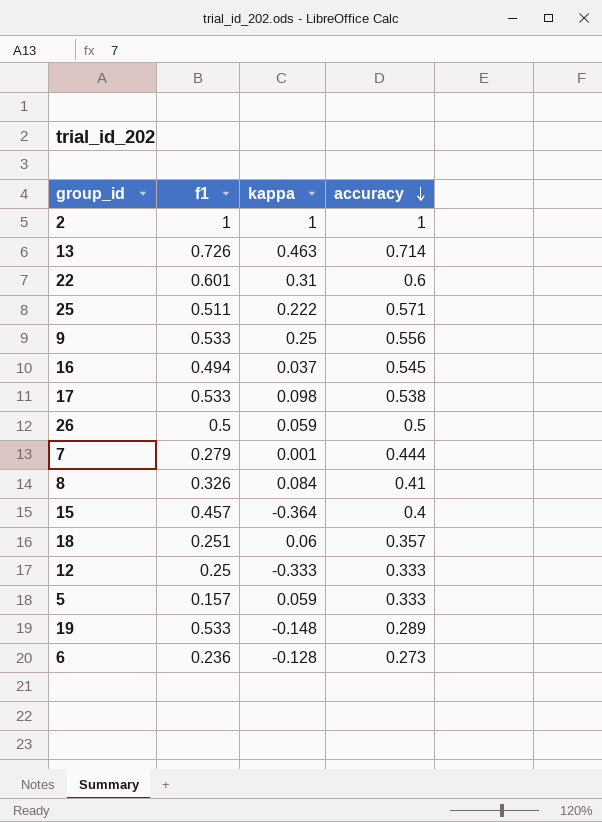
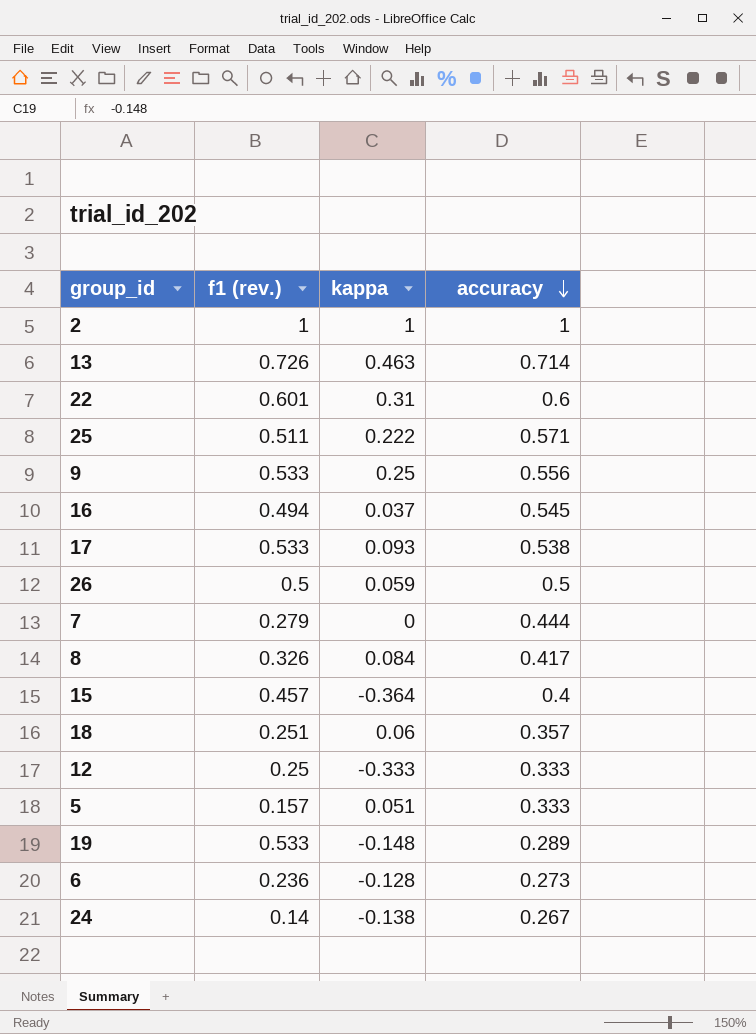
column name: f1 -> f1 (rev.)
17 | kappa: 0.098 -> 0.093
7 | kappa: 0.001 -> 0
8 | accuracy: 0.41 -> 0.417
5 | kappa: 0.059 -> 0.051
row 24: none -> 0.14 | -0.138 | 0.267

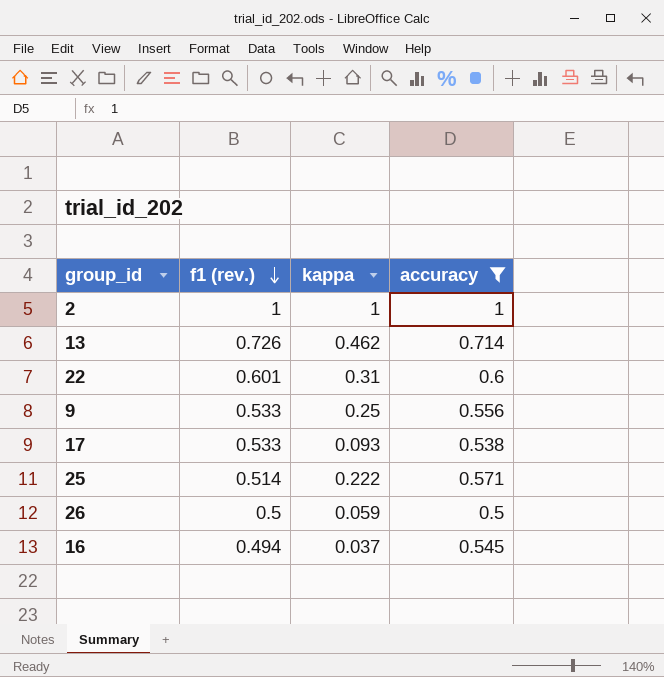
filter: none -> accuracy >= 0.5
row order: accuracy descending -> f1 (rev.) descending
13 | kappa: 0.463 -> 0.462
25 | f1 (rev.): 0.511 -> 0.514

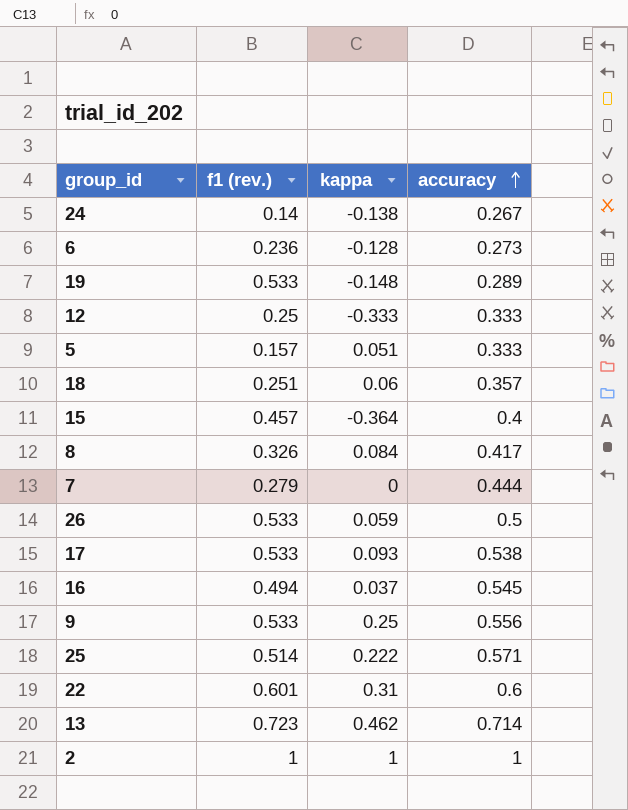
filter: accuracy >= 0.5 -> none
row order: f1 (rev.) descending -> accuracy ascending
26 | f1 (rev.): 0.5 -> 0.533
13 | f1 (rev.): 0.726 -> 0.723

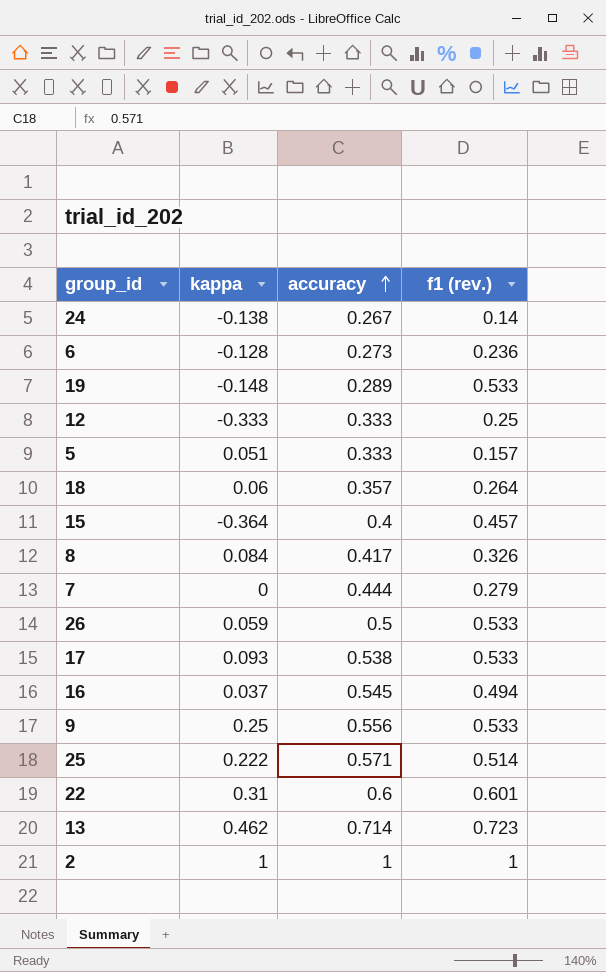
column f1 (rev.) | position: 2 -> 4
18 | f1 (rev.): 0.251 -> 0.264

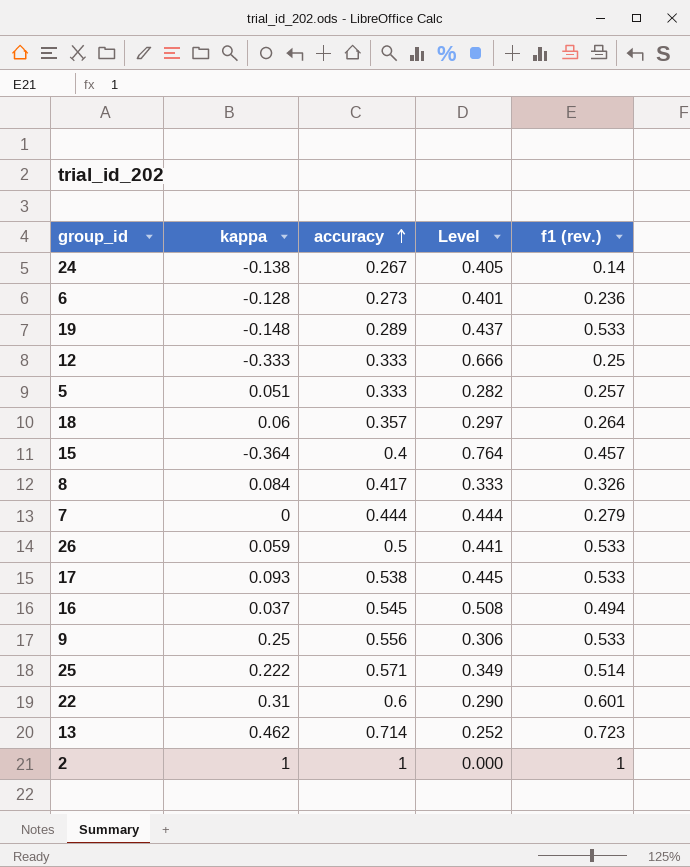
column Level | formula: none -> [accuracy] - [kappa]
5 | f1 (rev.): 0.157 -> 0.257

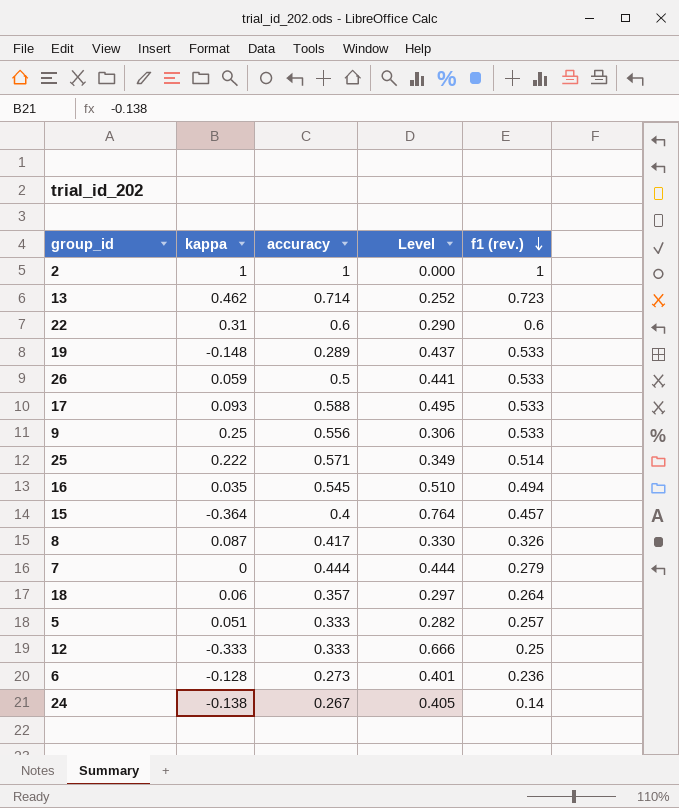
row order: accuracy ascending -> f1 (rev.) descending
22 | f1 (rev.): 0.601 -> 0.6
17 | accuracy: 0.538 -> 0.588
17 | Level: 0.445 -> 0.495
16 | kappa: 0.037 -> 0.035
16 | Level: 0.508 -> 0.510
8 | kappa: 0.084 -> 0.087
8 | Level: 0.333 -> 0.330

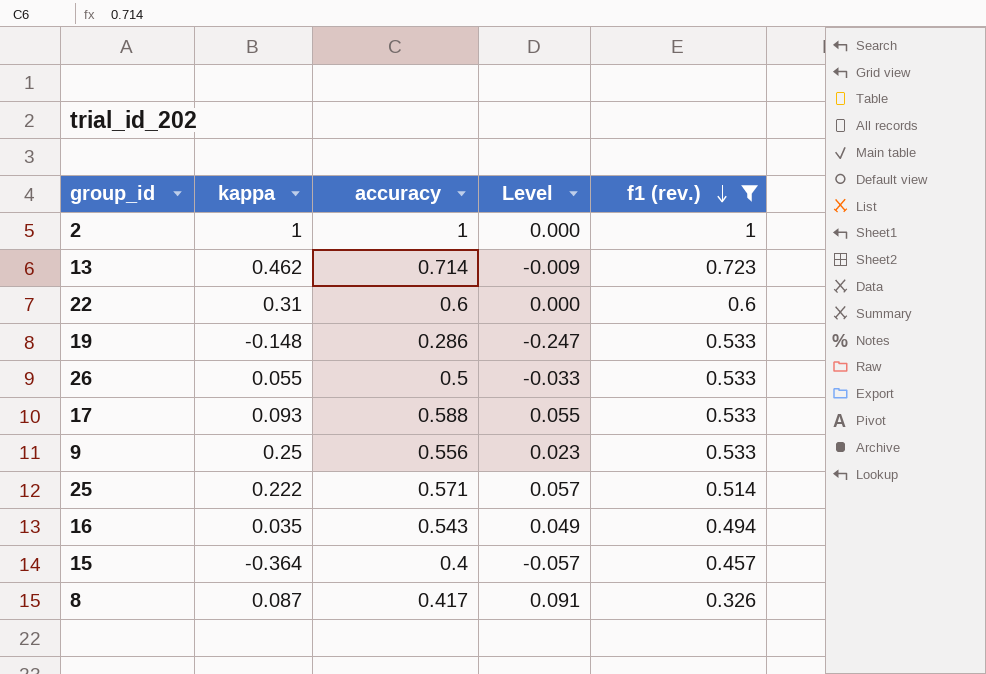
filter: none -> f1 (rev.) >= 0.326
column Level | formula: [accuracy] - [kappa] -> [accuracy] - [f1 (rev.)]
19 | accuracy: 0.289 -> 0.286
26 | kappa: 0.059 -> 0.055
16 | accuracy: 0.545 -> 0.543

